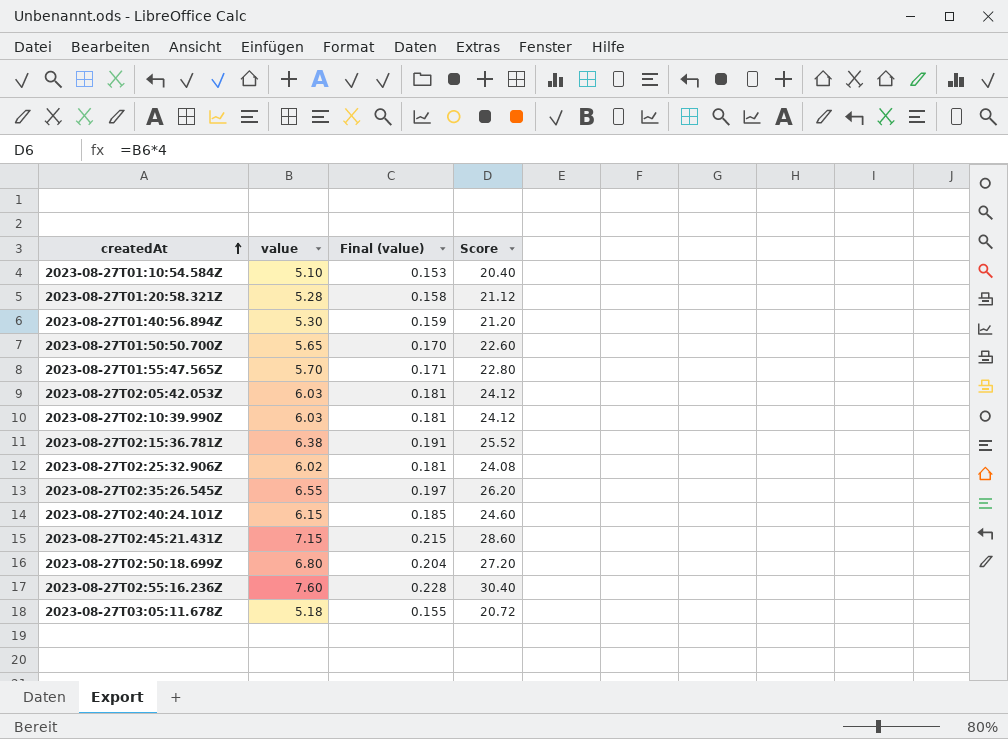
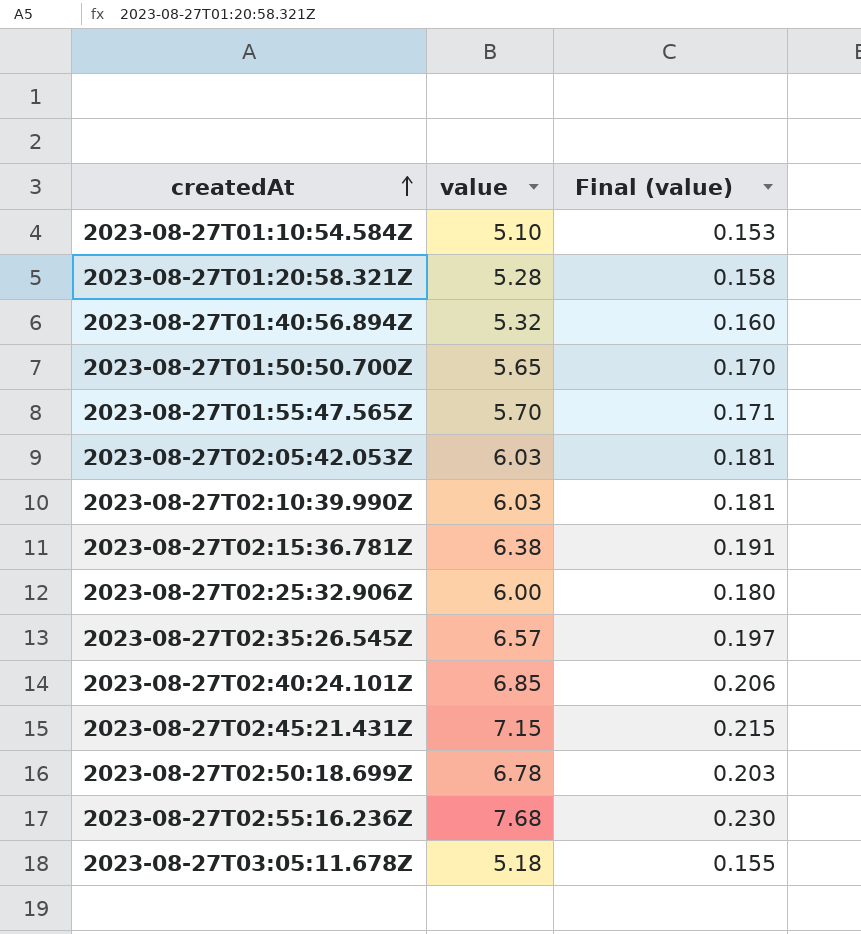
column Score | formula: [value] * 4 -> none
2023-08-27T01:40:56.894Z | value: 5.30 -> 5.32
2023-08-27T01:40:56.894Z | Final (value): 0.159 -> 0.160
2023-08-27T02:25:32.906Z | value: 6.02 -> 6.00
2023-08-27T02:25:32.906Z | Final (value): 0.181 -> 0.180
2023-08-27T02:35:26.545Z | value: 6.55 -> 6.57
2023-08-27T02:40:24.101Z | value: 6.15 -> 6.85
2023-08-27T02:40:24.101Z | Final (value): 0.185 -> 0.206
2023-08-27T02:50:18.699Z | value: 6.80 -> 6.78
2023-08-27T02:50:18.699Z | Final (value): 0.204 -> 0.203
2023-08-27T02:55:16.236Z | value: 7.60 -> 7.68
2023-08-27T02:55:16.236Z | Final (value): 0.228 -> 0.230

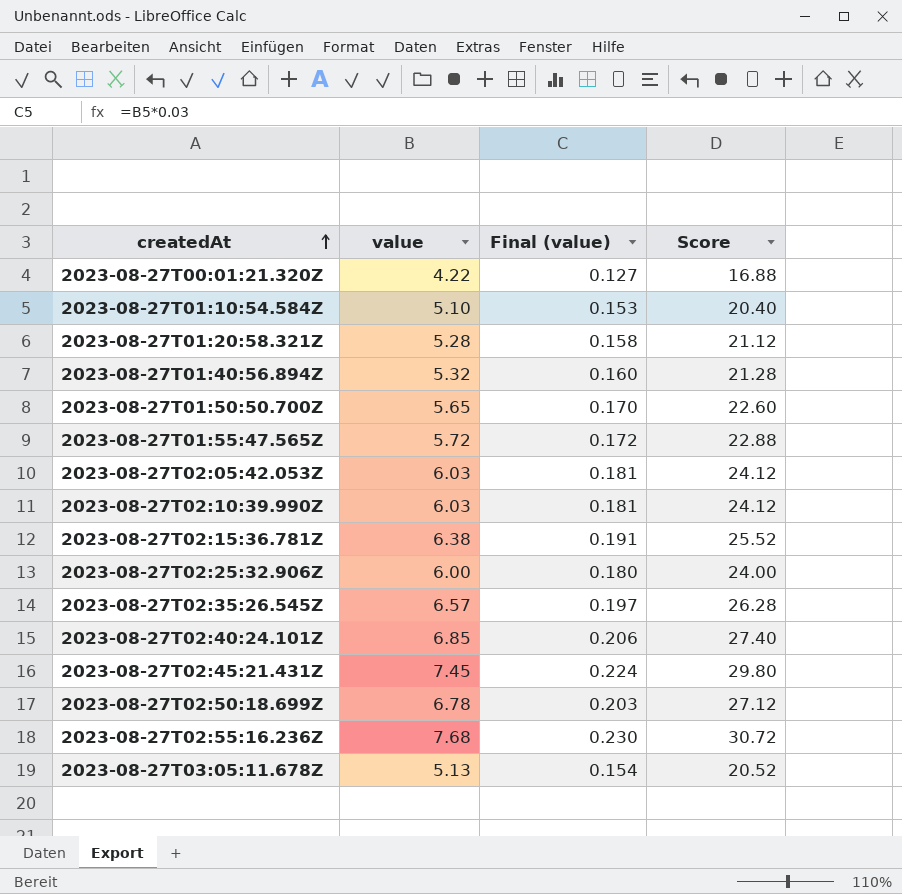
column Score | formula: none -> [value] * 4
row 2023-08-27T00:01:21.320Z: none -> 4.22 | 0.127 | 16.88
2023-08-27T01:55:47.565Z | value: 5.70 -> 5.72
2023-08-27T01:55:47.565Z | Final (value): 0.171 -> 0.172
2023-08-27T02:45:21.431Z | value: 7.15 -> 7.45
2023-08-27T02:45:21.431Z | Final (value): 0.215 -> 0.224
2023-08-27T03:05:11.678Z | value: 5.18 -> 5.13
2023-08-27T03:05:11.678Z | Final (value): 0.155 -> 0.154

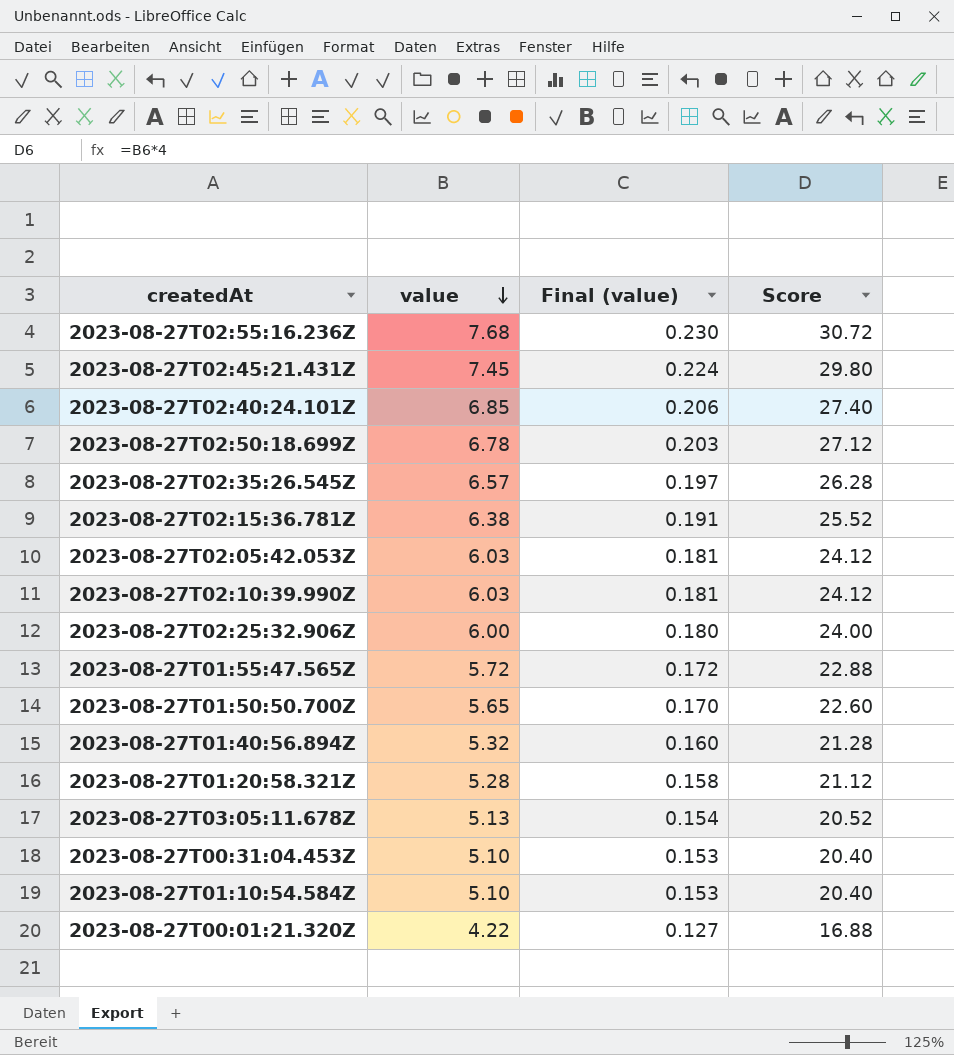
row order: createdAt ascending -> value descending
row 2023-08-27T00:31:04.453Z: none -> 5.10 | 0.153 | 20.40

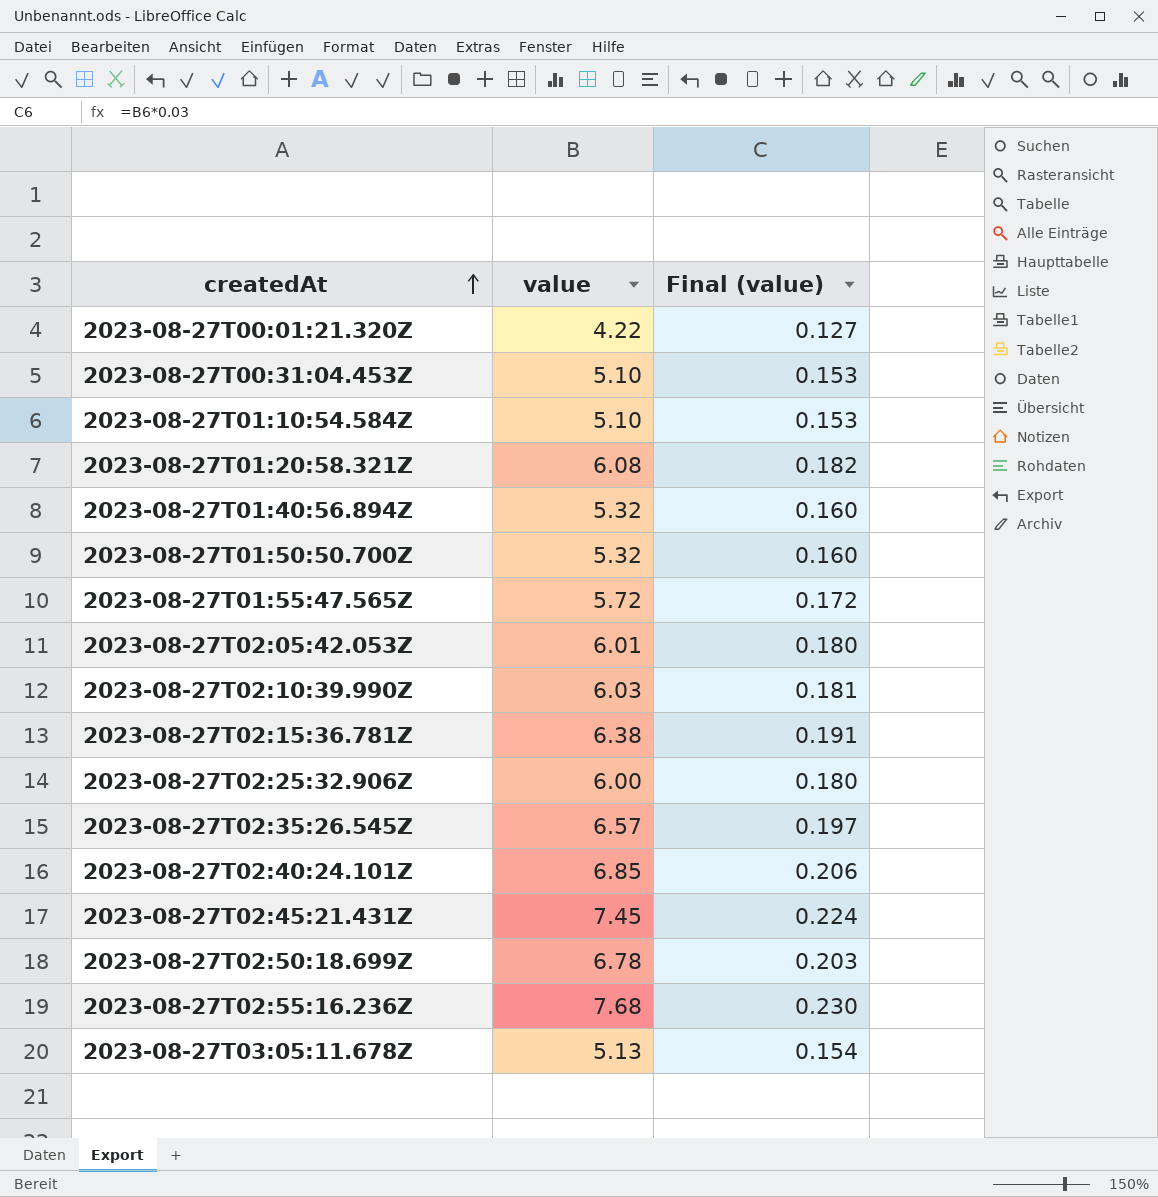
row order: value descending -> createdAt ascending
column Score | formula: [value] * 4 -> none
2023-08-27T01:20:58.321Z | value: 5.28 -> 6.08
2023-08-27T01:20:58.321Z | Final (value): 0.158 -> 0.182
2023-08-27T01:50:50.700Z | value: 5.65 -> 5.32
2023-08-27T01:50:50.700Z | Final (value): 0.170 -> 0.160
2023-08-27T02:05:42.053Z | value: 6.03 -> 6.01
2023-08-27T02:05:42.053Z | Final (value): 0.181 -> 0.180

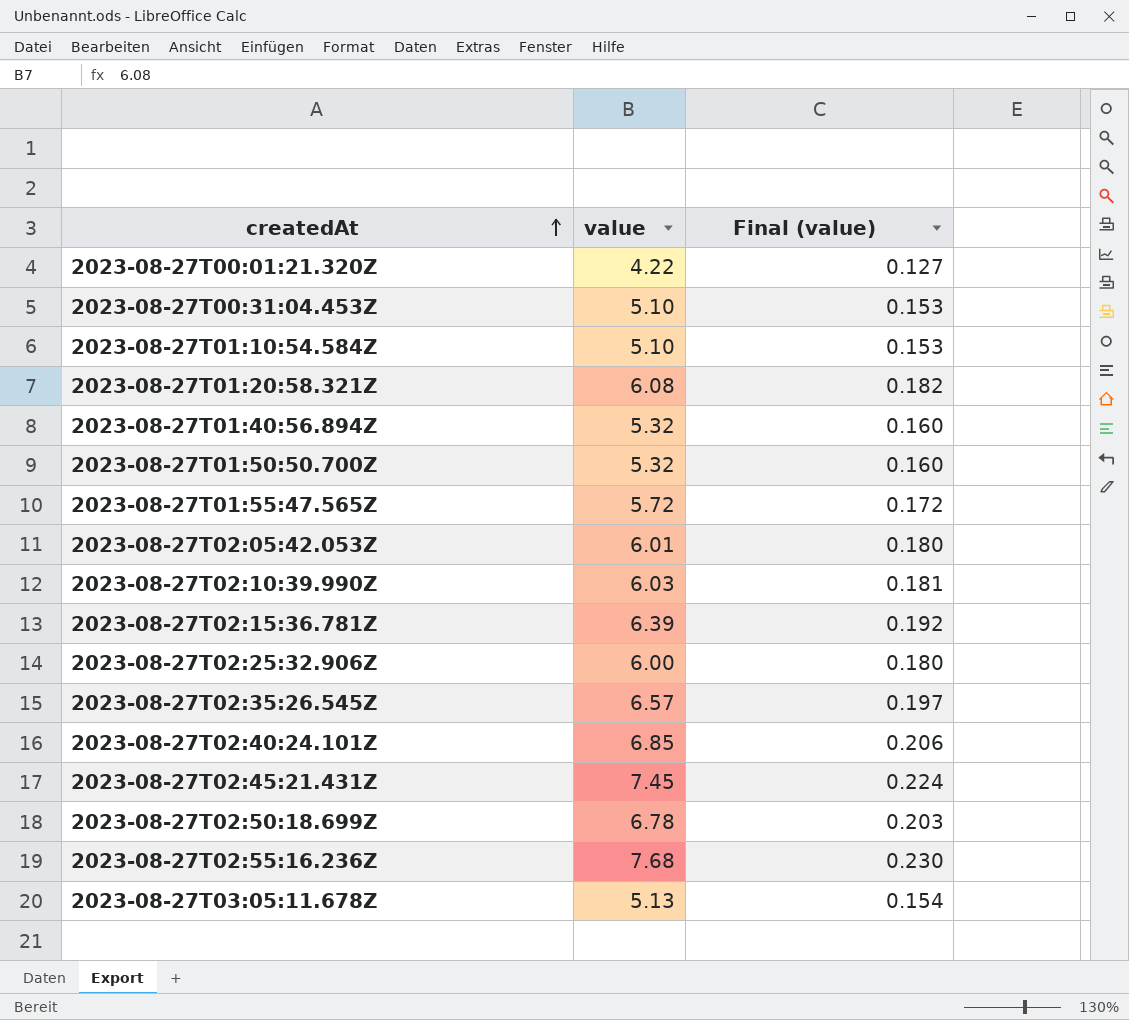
2023-08-27T02:15:36.781Z | value: 6.38 -> 6.39
2023-08-27T02:15:36.781Z | Final (value): 0.191 -> 0.192

